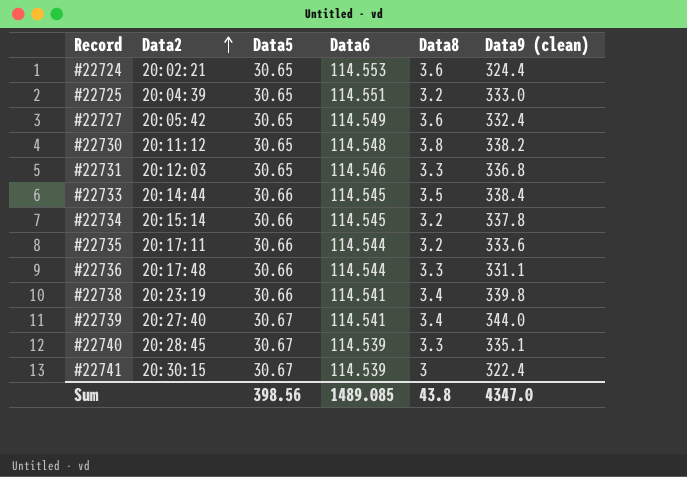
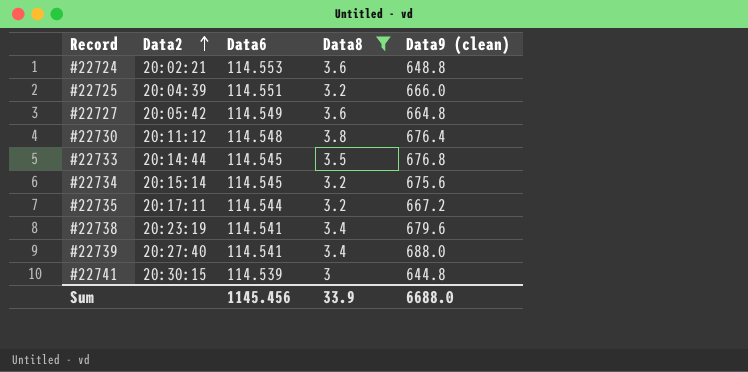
filter: none -> Data8 != 3.3
column Data5 | position: 3 -> none
#22724 | Data9 (clean): 324.4 -> 648.8
#22725 | Data9 (clean): 333.0 -> 666.0
#22727 | Data9 (clean): 332.4 -> 664.8
#22730 | Data9 (clean): 338.2 -> 676.4
#22733 | Data9 (clean): 338.4 -> 676.8
#22734 | Data9 (clean): 337.8 -> 675.6
#22735 | Data9 (clean): 333.6 -> 667.2
#22738 | Data9 (clean): 339.8 -> 679.6
#22739 | Data9 (clean): 344.0 -> 688.0
#22741 | Data9 (clean): 322.4 -> 644.8
Sum | Data6: 1489.085 -> 1145.456
Sum | Data8: 43.8 -> 33.9
Sum | Data9 (clean): 4347.0 -> 6688.0

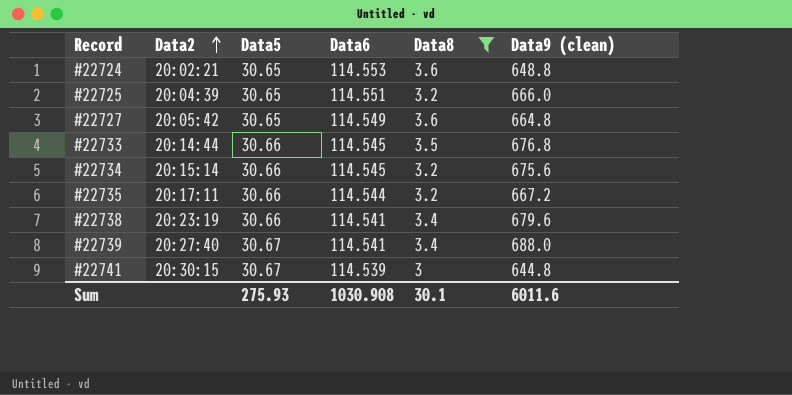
column Data5 | position: none -> 3
row #22730: 20:11:12 | 114.548 | 3.8 | 676.4 -> none
Sum | Data6: 1145.456 -> 1030.908
Sum | Data8: 33.9 -> 30.1
Sum | Data9 (clean): 6688.0 -> 6011.6

